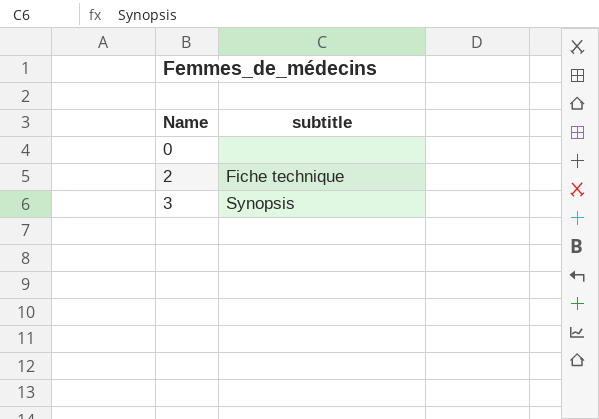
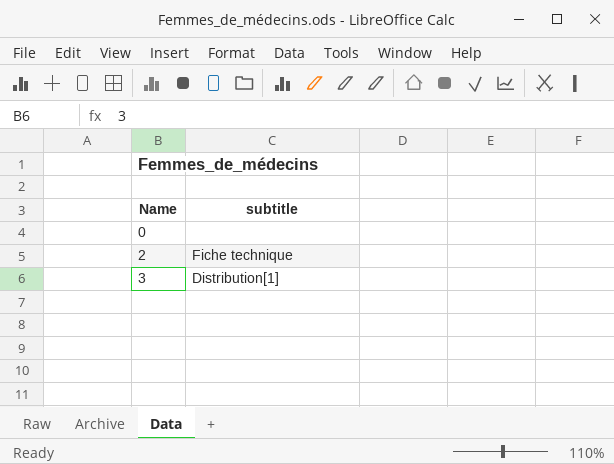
3 | subtitle: Synopsis -> Distribution[1]

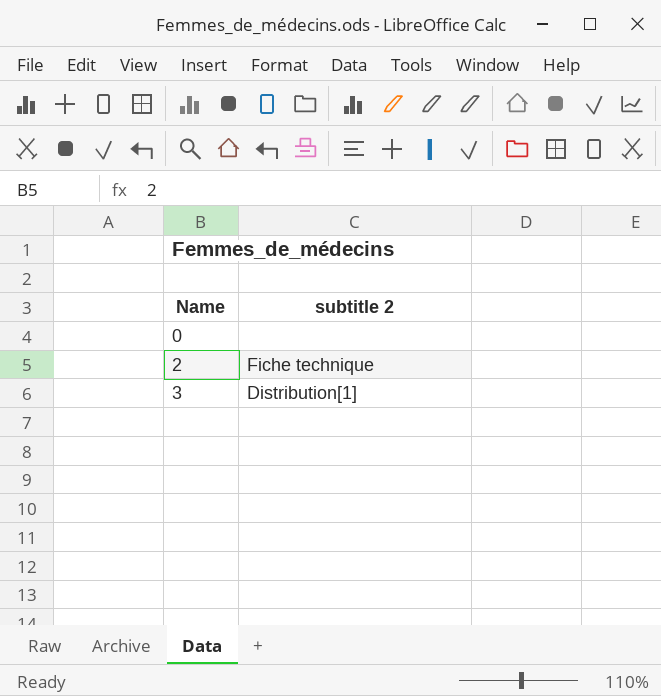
column name: subtitle -> subtitle 2

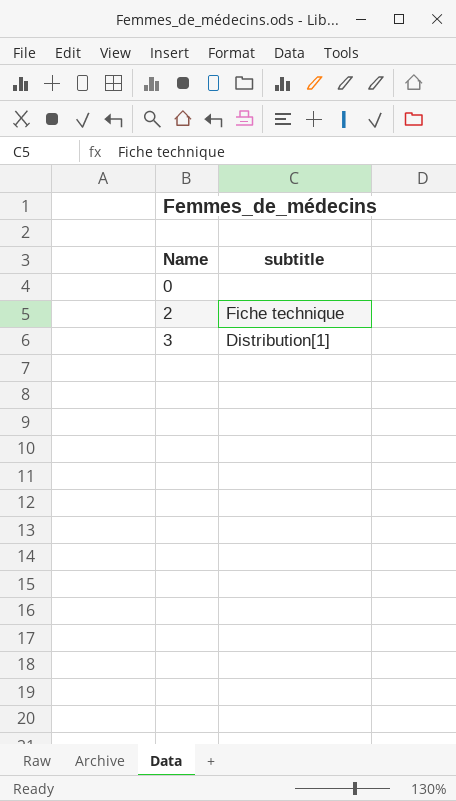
column name: subtitle 2 -> subtitle

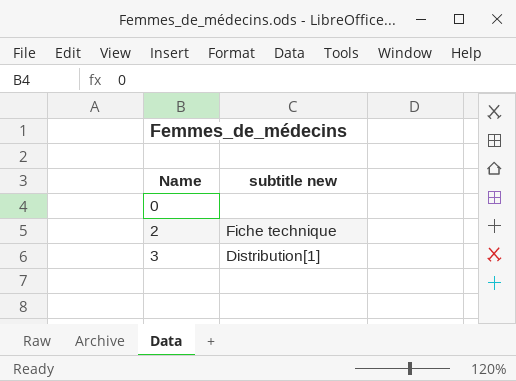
column name: subtitle -> subtitle new

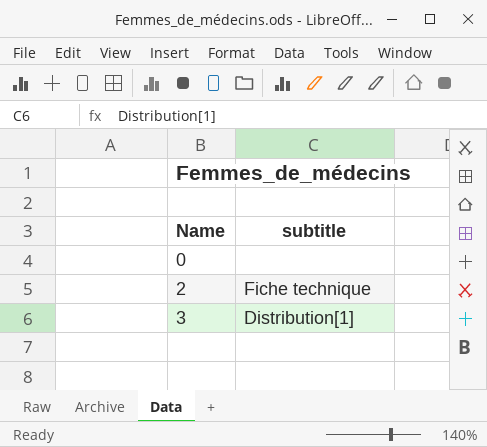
column name: subtitle new -> subtitle

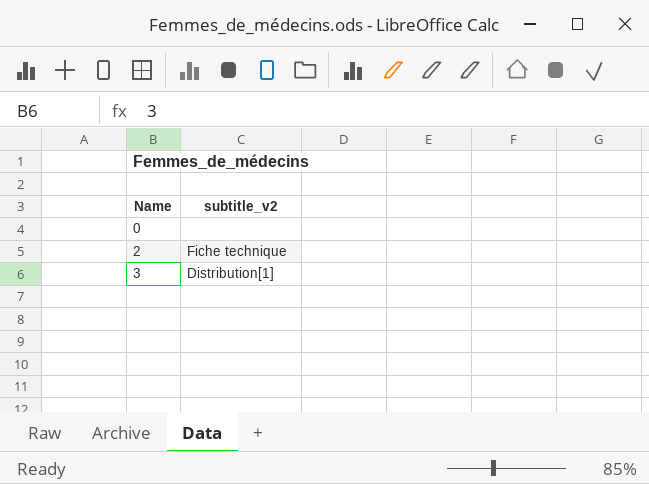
column name: subtitle -> subtitle_v2

